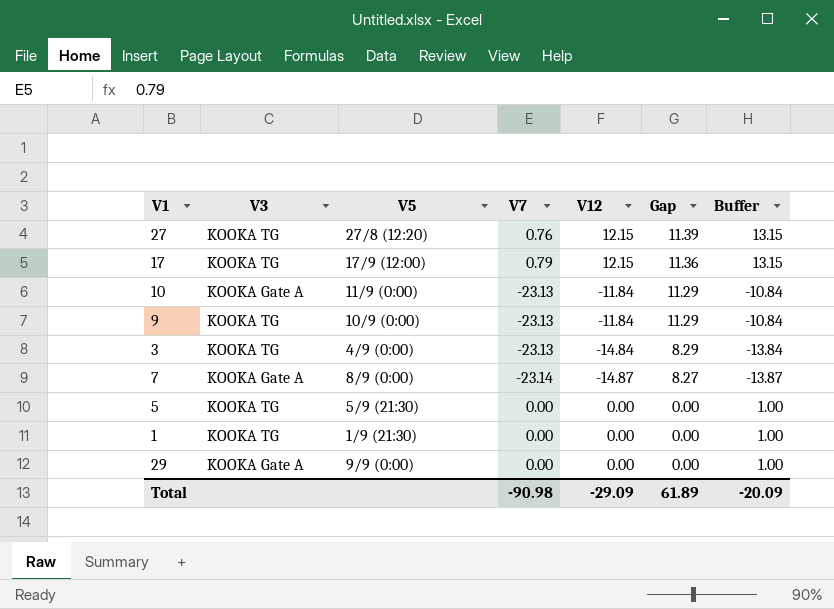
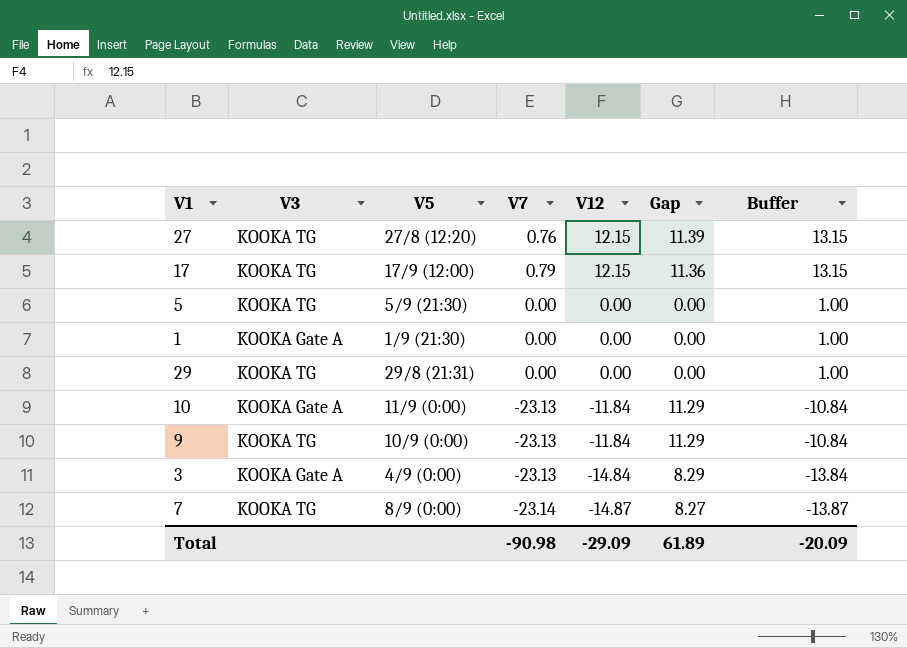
row order: Gap descending -> V12 descending
1 | V3: KOOKA TG -> KOOKA Gate A
29 | V3: KOOKA Gate A -> KOOKA TG
29 | V5: 9/9 (0:00) -> 29/8 (21:31)
3 | V3: KOOKA TG -> KOOKA Gate A
7 | V3: KOOKA Gate A -> KOOKA TG

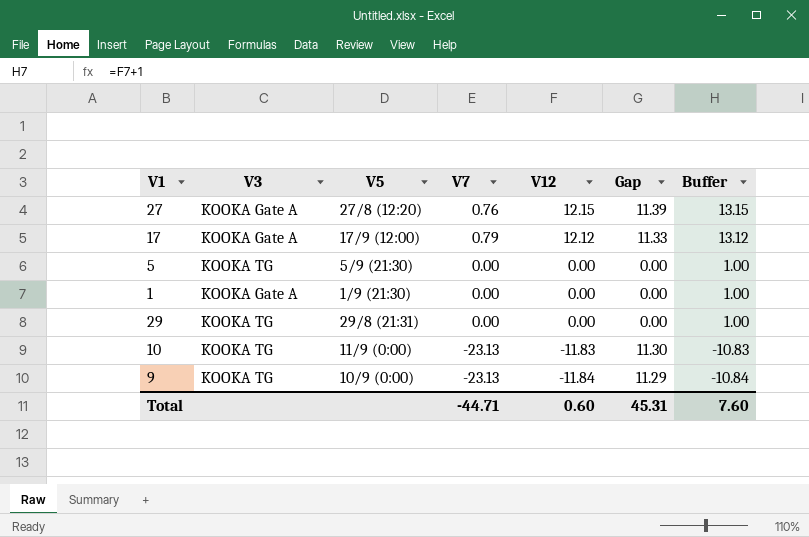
row 3: KOOKA Gate A | 4/9 (0:00) | -23.13 | -14.84 | 8.29 | -13.84 -> none
row 7: KOOKA TG | 8/9 (0:00) | -23.14 | -14.87 | 8.27 | -13.87 -> none
27 | V3: KOOKA TG -> KOOKA Gate A
17 | V3: KOOKA TG -> KOOKA Gate A
17 | V12: 12.15 -> 12.12
17 | Gap: 11.36 -> 11.33
17 | Buffer: 13.15 -> 13.12
10 | V3: KOOKA Gate A -> KOOKA TG
10 | V12: -11.84 -> -11.83
10 | Gap: 11.29 -> 11.30
10 | Buffer: -10.84 -> -10.83
Total | V7: -90.98 -> -44.71
Total | V12: -29.09 -> 0.60
Total | Gap: 61.89 -> 45.31
Total | Buffer: -20.09 -> 7.60

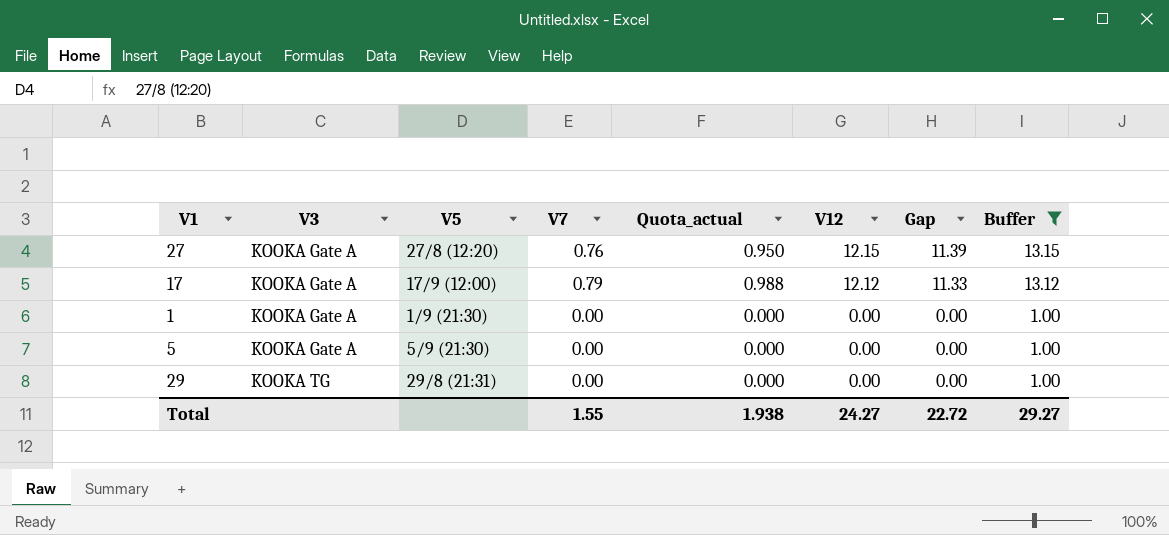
filter: none -> Buffer >= 1.00
row order: V12 descending -> V3 ascending
column Quota_actual | formula: none -> [V7] * 1.25
5 | V3: KOOKA TG -> KOOKA Gate A
Total | V7: -44.71 -> 1.55
Total | V12: 0.60 -> 24.27
Total | Gap: 45.31 -> 22.72
Total | Buffer: 7.60 -> 29.27

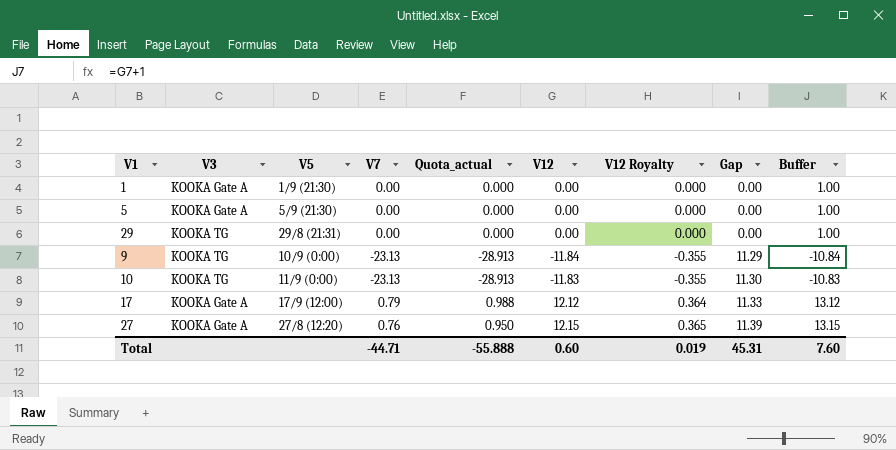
filter: Buffer >= 1.00 -> none
row order: V3 ascending -> Gap ascending
column V12 Royalty | formula: none -> [V12] * 0.03
Total | V7: 1.55 -> -44.71
Total | Quota_actual: 1.938 -> -55.888
Total | V12: 24.27 -> 0.60
Total | Gap: 22.72 -> 45.31
Total | Buffer: 29.27 -> 7.60

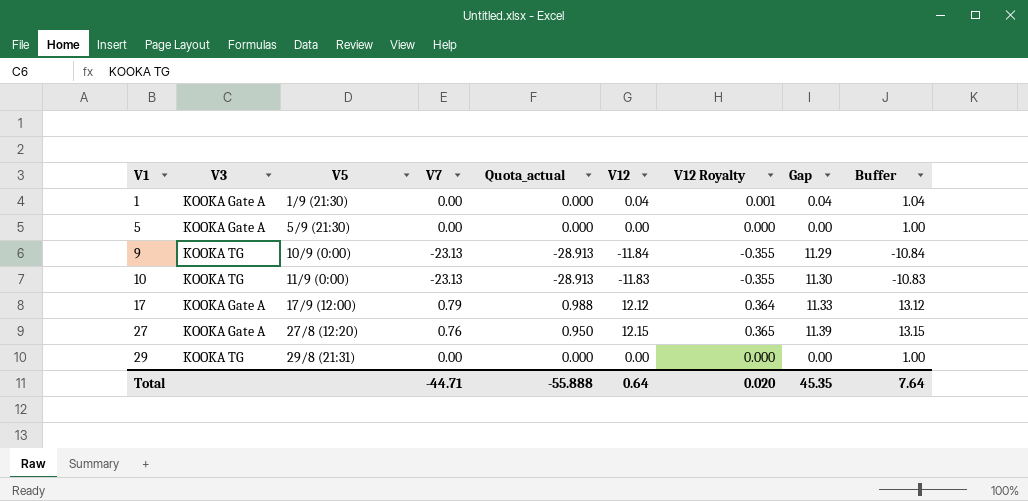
row order: Gap ascending -> V1 ascending
1 | V12: 0.00 -> 0.04
1 | V12 Royalty: 0.000 -> 0.001
1 | Gap: 0.00 -> 0.04
1 | Buffer: 1.00 -> 1.04
Total | V12: 0.60 -> 0.64
Total | V12 Royalty: 0.019 -> 0.020
Total | Gap: 45.31 -> 45.35
Total | Buffer: 7.60 -> 7.64

